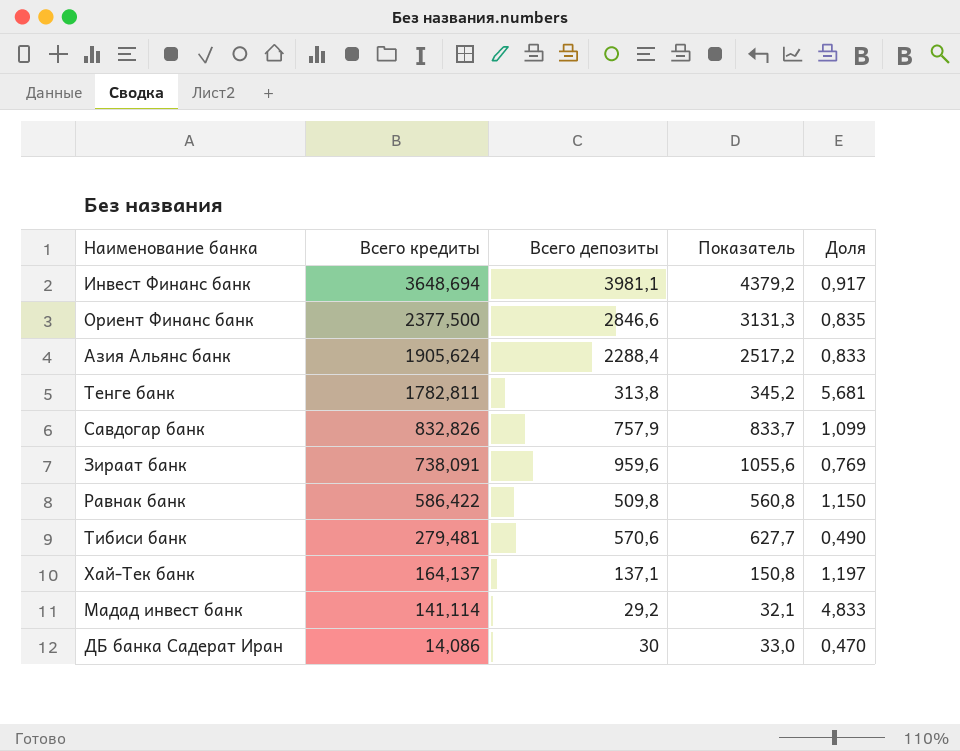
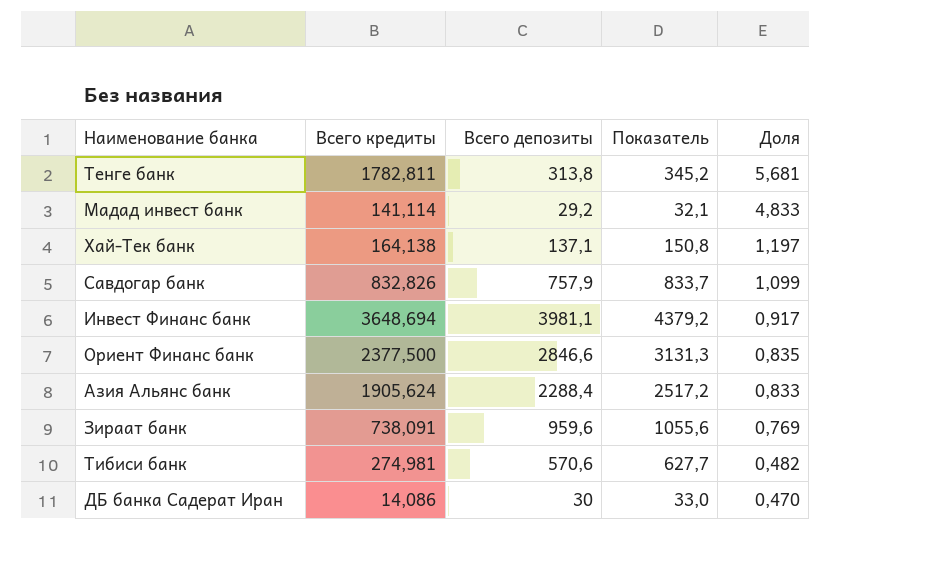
row order: Всего кредиты descending -> Доля descending
row Равнак банк: 586,422 | 509,8 | 560,8 | 1,150 -> none
Хай-Тек банк | Всего кредиты: 164,137 -> 164,138
Тибиси банк | Всего кредиты: 279,481 -> 274,981
Тибиси банк | Доля: 0,490 -> 0,482

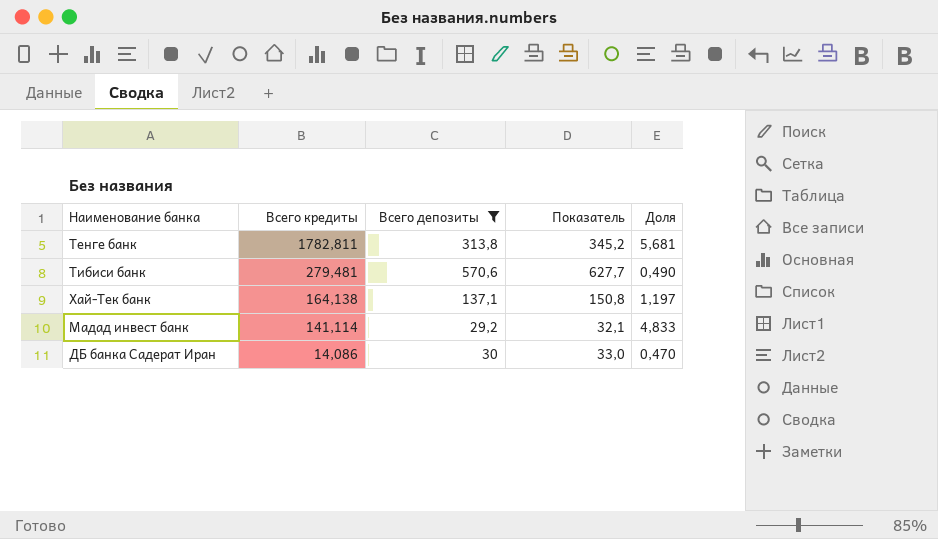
filter: none -> Всего депозиты <= 570,6
row order: Доля descending -> Всего кредиты descending
Тибиси банк | Всего кредиты: 274,981 -> 279,481
Тибиси банк | Доля: 0,482 -> 0,490

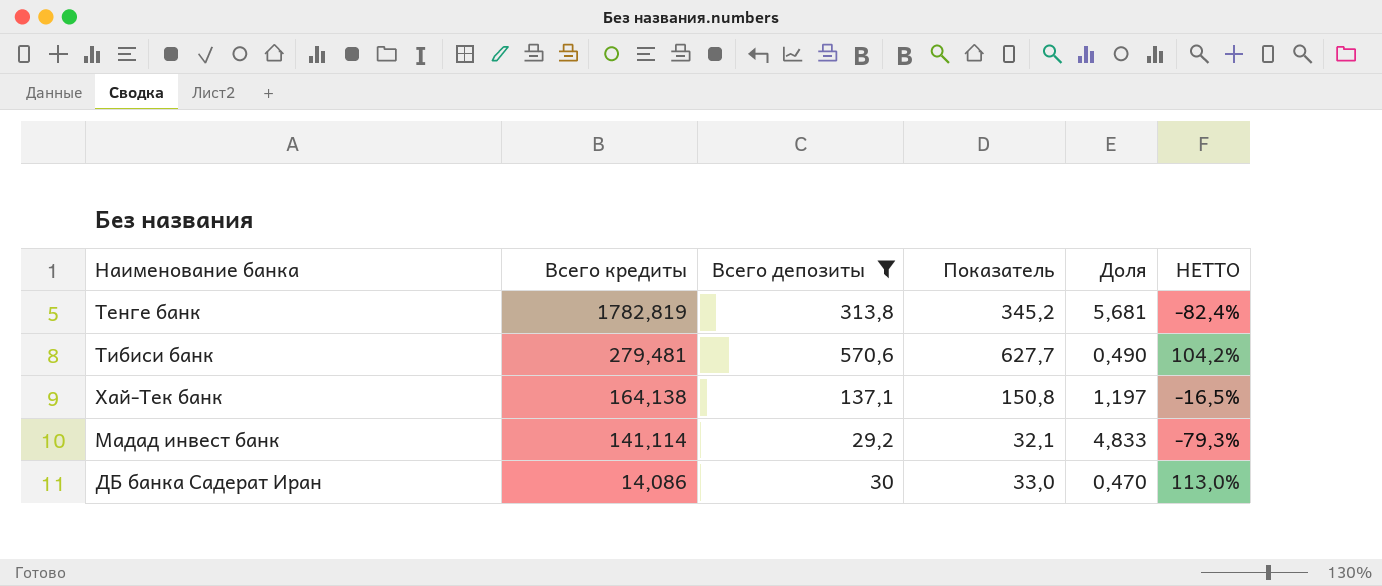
column НЕТТО | formula: none -> ([Всего депозиты] - [Всего кредиты]) / [Всего кредиты]
Тенге банк | Всего кредиты: 1782,811 -> 1782,819

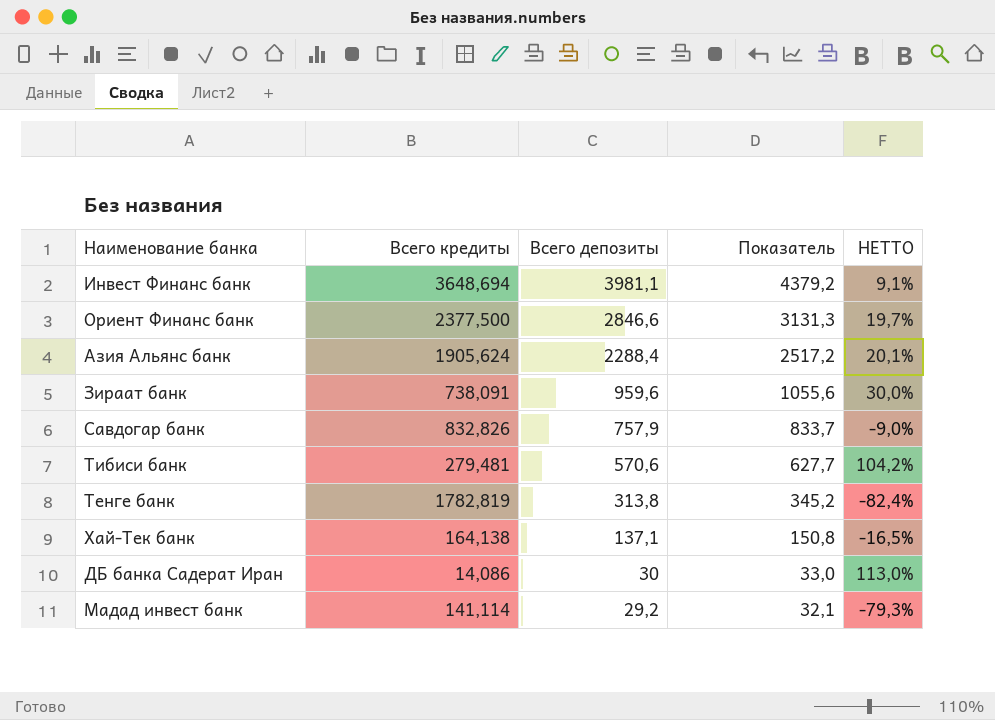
filter: Всего депозиты <= 570,6 -> none
row order: Всего кредиты descending -> Всего депозиты descending
column Доля | formula: [Всего кредиты] / [Всего депозиты] -> none

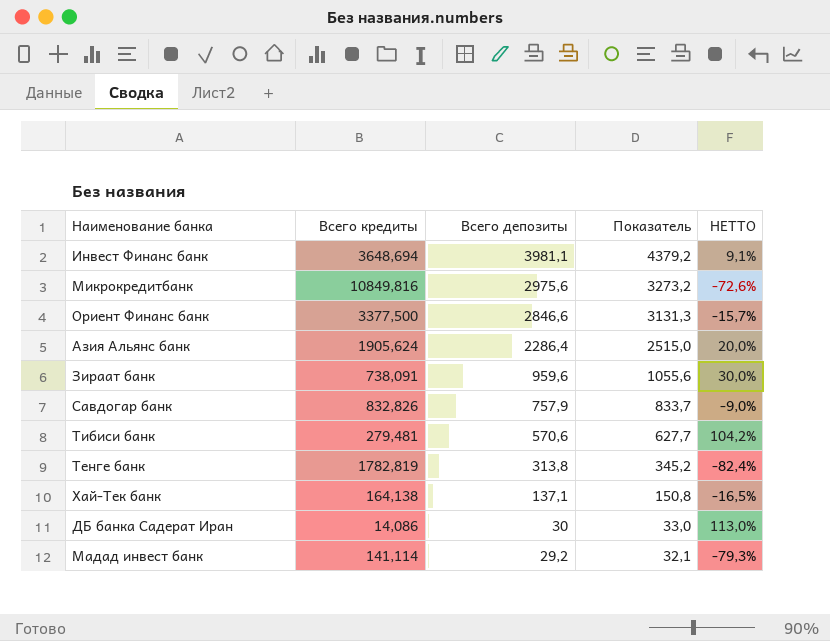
row Микрокредитбанк: none -> 10849,816 | 2975,6 | 3273,2 | -72,6%
Ориент Финанс банк | Всего кредиты: 2377,500 -> 3377,500
Ориент Финанс банк | НЕТТО: 19,7% -> -15,7%
Азия Альянс банк | Всего депозиты: 2288,4 -> 2286,4
Азия Альянс банк | Показатель: 2517,2 -> 2515,0
Азия Альянс банк | НЕТТО: 20,1% -> 20,0%

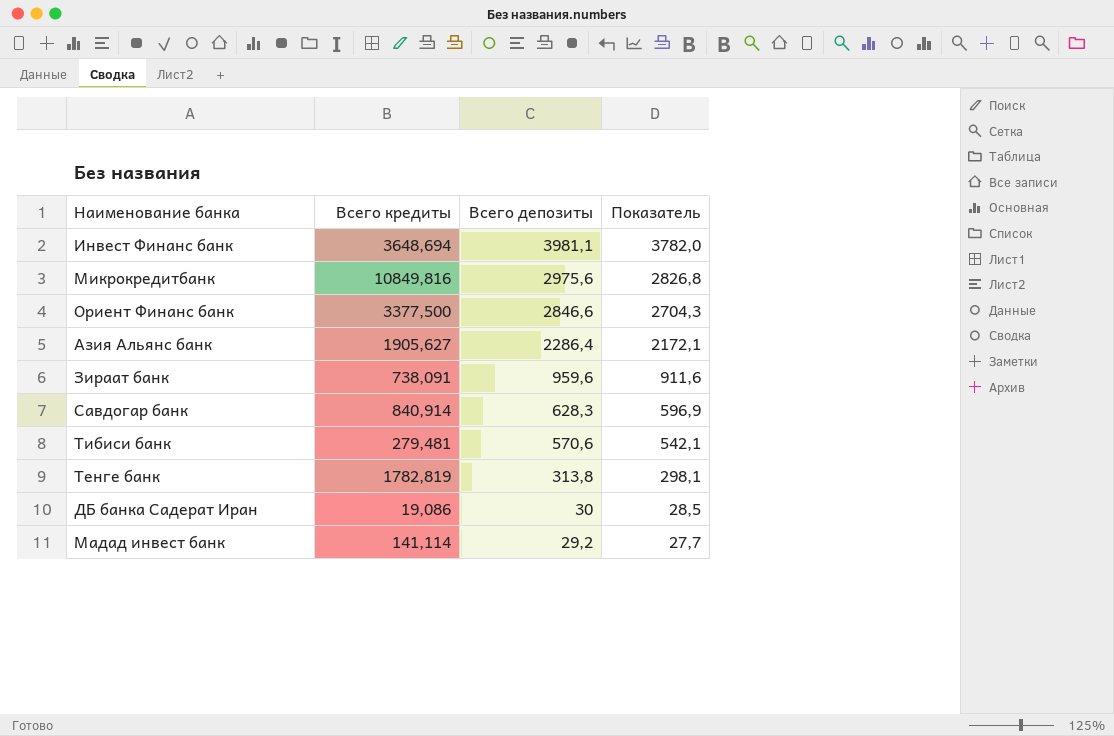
column НЕТТО | formula: ([Всего депозиты] - [Всего кредиты]) / [Всего кредиты] -> none
column Показатель | formula: [Всего депозиты] * 1,1 -> [Всего депозиты] * 0,95
row Хай-Тек банк: 164,138 | 137,1 | 150,8 | -16,5% -> none
Азия Альянс банк | Всего кредиты: 1905,624 -> 1905,627
Савдогар банк | Всего кредиты: 832,826 -> 840,914
Савдогар банк | Всего депозиты: 757,9 -> 628,3
ДБ банка Садерат Иран | Всего кредиты: 14,086 -> 19,086

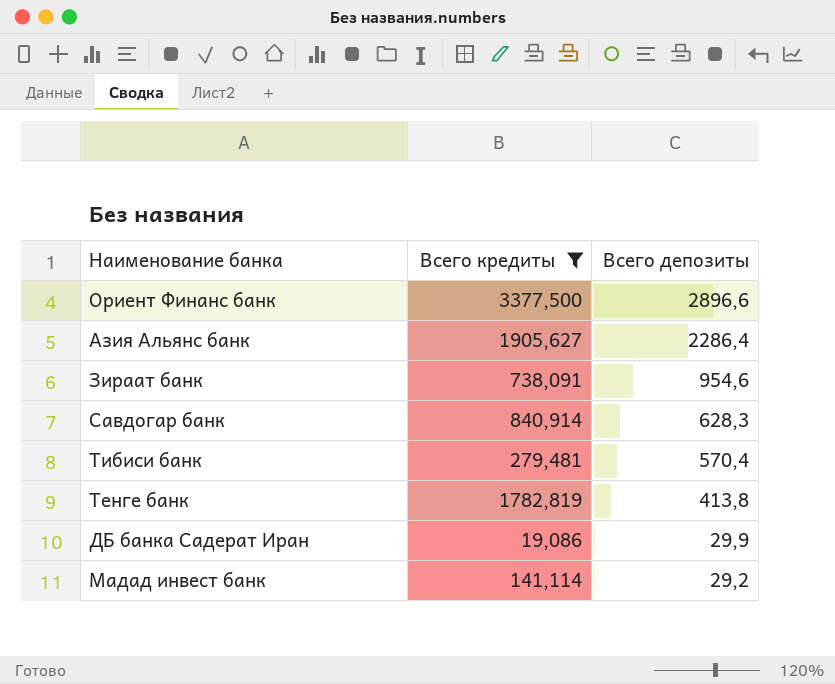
filter: none -> Всего кредиты <= 3377,500
column Показатель | formula: [Всего депозиты] * 0,95 -> none
Ориент Финанс банк | Всего депозиты: 2846,6 -> 2896,6
Зираат банк | Всего депозиты: 959,6 -> 954,6
Тибиси банк | Всего депозиты: 570,6 -> 570,4
Тенге банк | Всего депозиты: 313,8 -> 413,8
ДБ банка Садерат Иран | Всего депозиты: 30 -> 29,9

